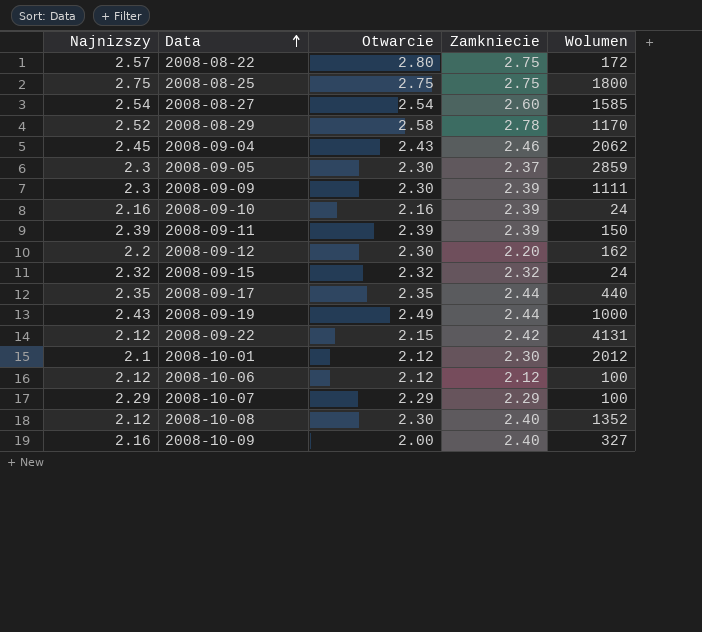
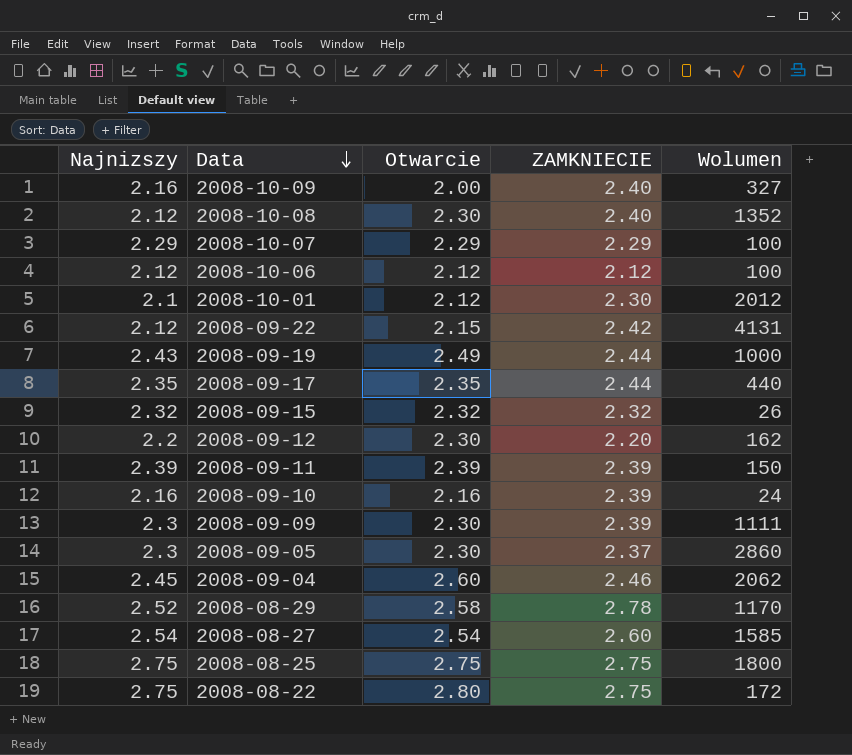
row order: Data ascending -> Data descending
column name: Zamkniecie -> ZAMKNIECIE
2008-09-15 | Wolumen: 24 -> 26
2008-09-05 | Wolumen: 2859 -> 2860
2008-09-04 | Otwarcie: 2.43 -> 2.60
2008-08-22 | Najnizszy: 2.57 -> 2.75

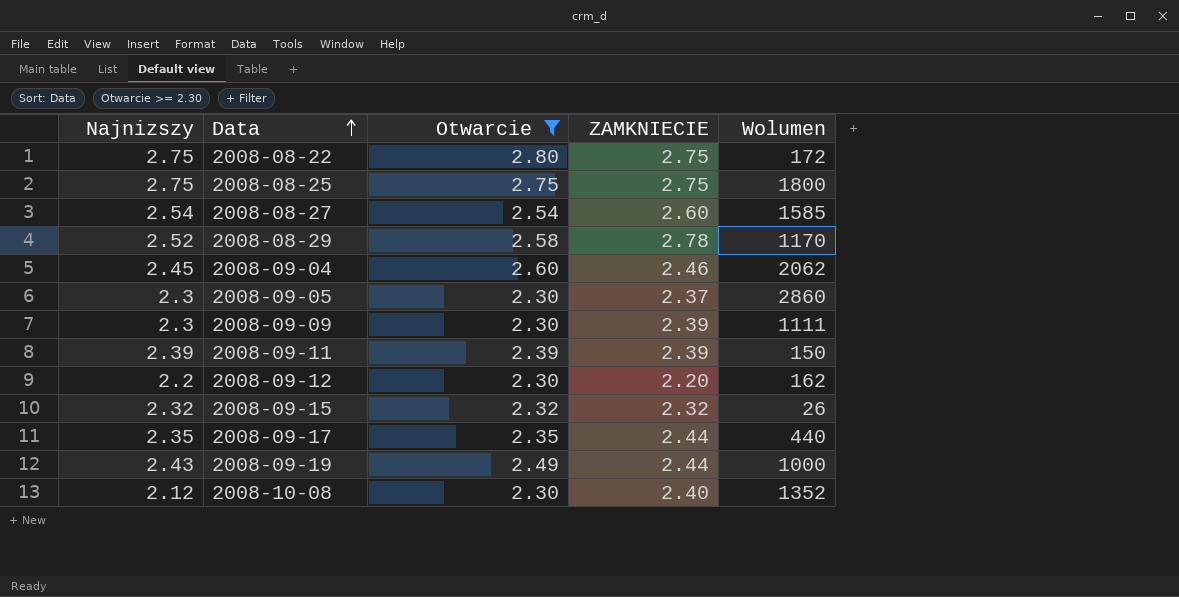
filter: none -> Otwarcie >= 2.30
row order: Data descending -> Data ascending

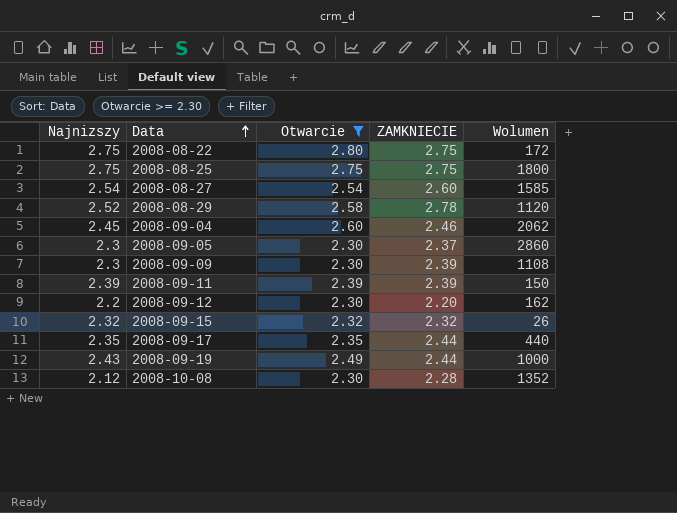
2008-08-29 | Wolumen: 1170 -> 1120
2008-09-09 | Wolumen: 1111 -> 1108
2008-10-08 | ZAMKNIECIE: 2.40 -> 2.28

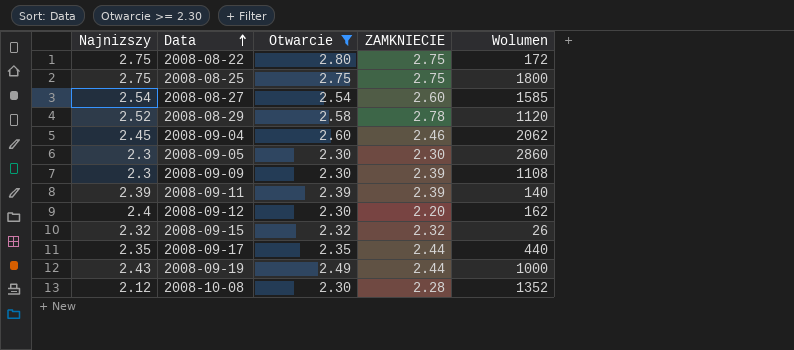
2008-09-05 | ZAMKNIECIE: 2.37 -> 2.30
2008-09-11 | Wolumen: 150 -> 140
2008-09-12 | Najnizszy: 2.2 -> 2.4

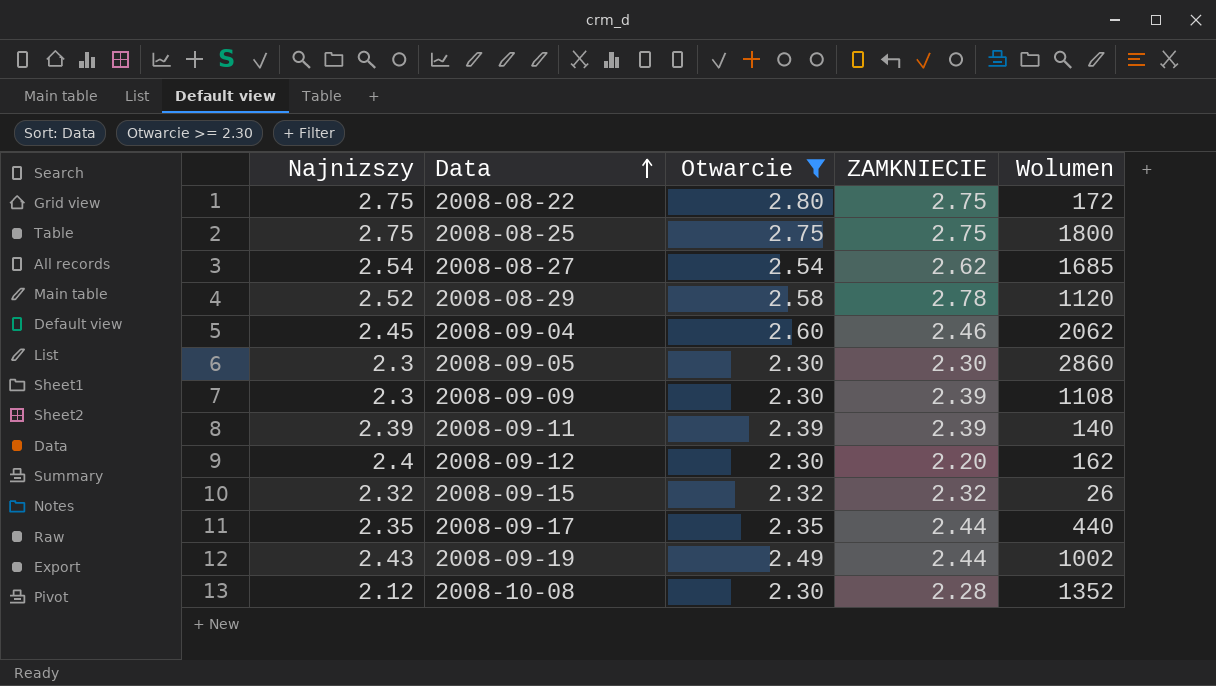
2008-08-27 | ZAMKNIECIE: 2.60 -> 2.62
2008-08-27 | Wolumen: 1585 -> 1685
2008-09-19 | Wolumen: 1000 -> 1002

